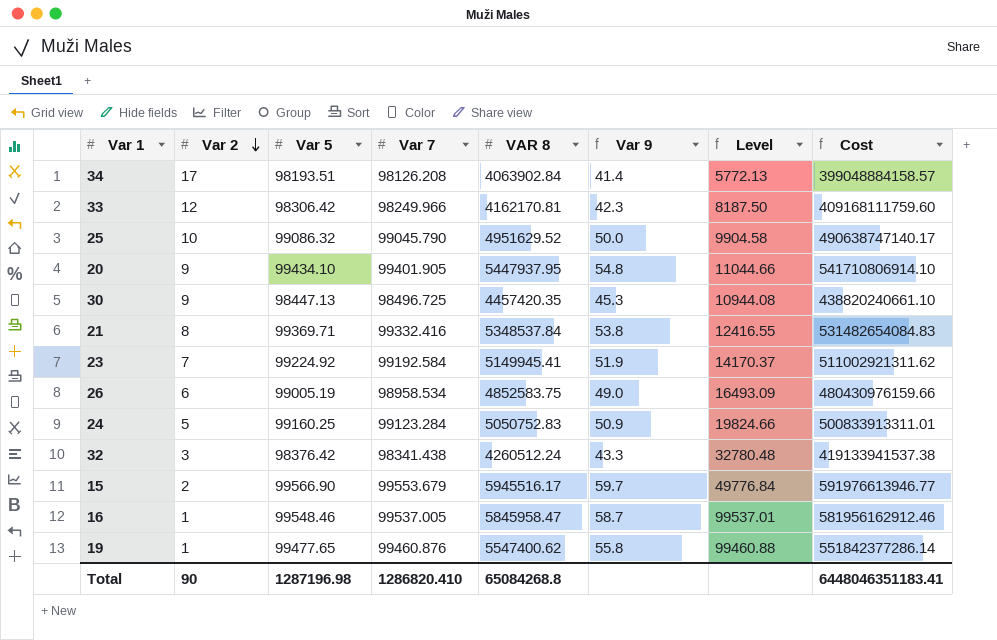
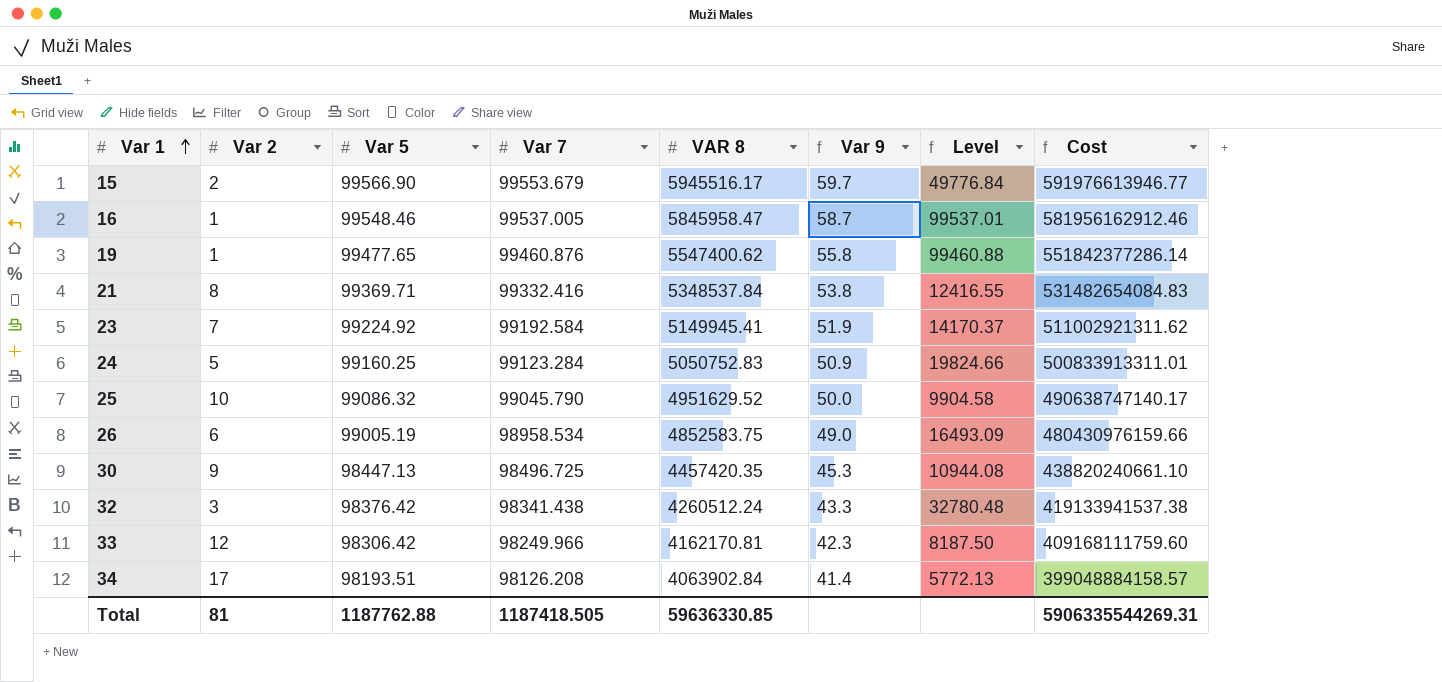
row order: Var 2 descending -> Var 1 ascending
row 20: 9 | 99434.10 | 99401.905 | 5447937.95 | 54.8 | 11044.66 | 541710806914.10 -> none
Total | Var 2: 90 -> 81
Total | Var 5: 1287196.98 -> 1187762.88
Total | Var 7: 1286820.410 -> 1187418.505
Total | VAR 8: 65084268.8 -> 59636330.85
Total | Cost: 6448046351183.41 -> 5906335544269.31

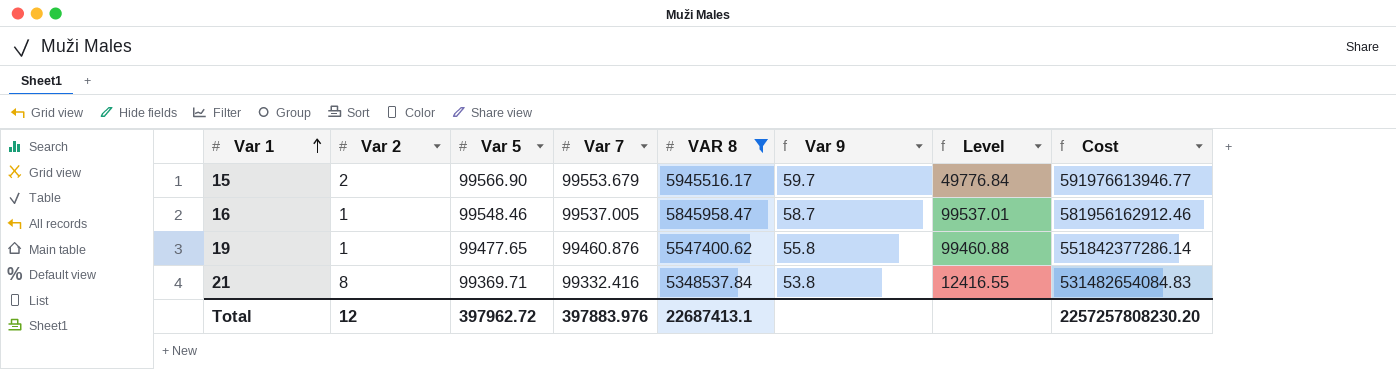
filter: none -> VAR 8 >= 5348537.84
Total | Var 2: 81 -> 12
Total | Var 5: 1187762.88 -> 397962.72
Total | Var 7: 1187418.505 -> 397883.976
Total | VAR 8: 59636330.85 -> 22687413.1
Total | Cost: 5906335544269.31 -> 2257257808230.20

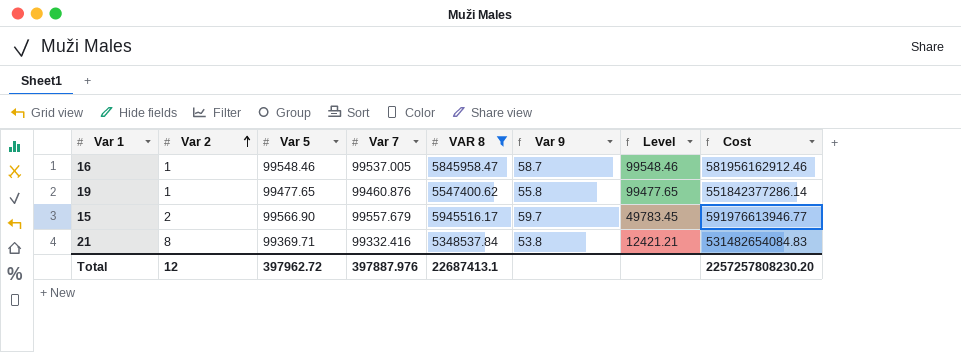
row order: Var 1 ascending -> Var 2 ascending
column Level | formula: [Var 7] / [Var 2] -> [Var 5] / [Var 2]
15 | Var 7: 99553.679 -> 99557.679
Total | Var 7: 397883.976 -> 397887.976

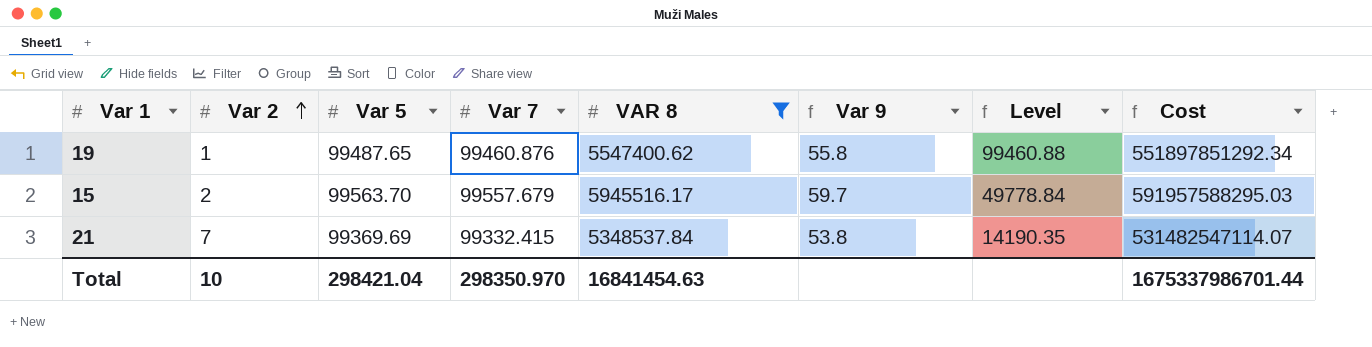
column Level | formula: [Var 5] / [Var 2] -> [Var 7] / [Var 2]
row 16: 1 | 99548.46 | 99537.005 | 5845958.47 | 58.7 | 99548.46 | 581956162912.46 -> none
19 | Var 5: 99477.65 -> 99487.65
19 | Cost: 551842377286.14 -> 551897851292.34
15 | Var 5: 99566.90 -> 99563.70
15 | Cost: 591976613946.77 -> 591957588295.03
21 | Var 2: 8 -> 7
21 | Var 5: 99369.71 -> 99369.69
21 | Var 7: 99332.416 -> 99332.415
21 | Cost: 531482654084.83 -> 531482547114.07
Total | Var 2: 12 -> 10
Total | Var 5: 397962.72 -> 298421.04
Total | Var 7: 397887.976 -> 298350.970
Total | VAR 8: 22687413.1 -> 16841454.63
Total | Cost: 2257257808230.20 -> 1675337986701.44

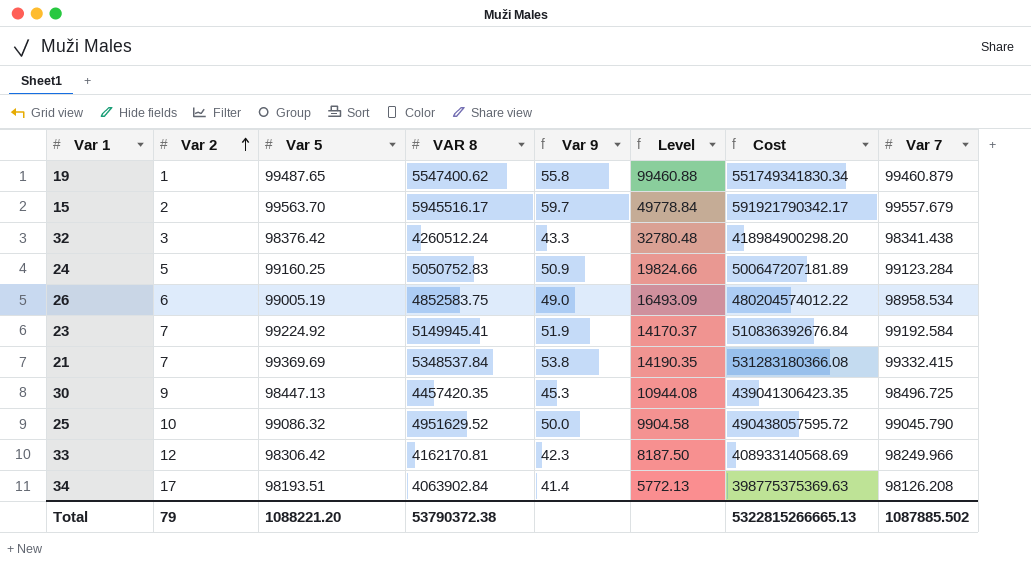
filter: VAR 8 >= 5348537.84 -> none
column Cost | formula: [Var 5] * [VAR 8] -> [VAR 8] * [Var 7]
column Var 7 | position: 4 -> 8
19 | Var 7: 99460.876 -> 99460.879
Total | Var 2: 10 -> 79
Total | Var 5: 298421.04 -> 1088221.20
Total | VAR 8: 16841454.63 -> 53790372.38
Total | Cost: 1675337986701.44 -> 5322815266665.13
Total | Var 7: 298350.970 -> 1087885.502

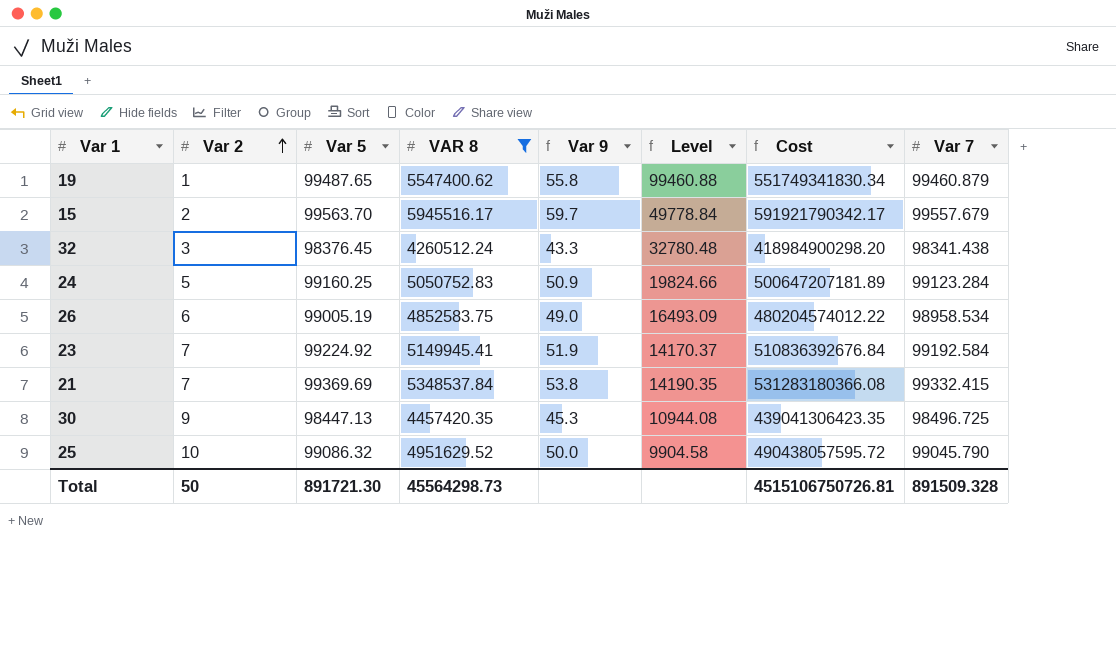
filter: none -> VAR 8 >= 4260512.24
32 | Var 5: 98376.42 -> 98376.45
Total | Var 2: 79 -> 50
Total | Var 5: 1088221.20 -> 891721.30
Total | VAR 8: 53790372.38 -> 45564298.73
Total | Cost: 5322815266665.13 -> 4515106750726.81
Total | Var 7: 1087885.502 -> 891509.328

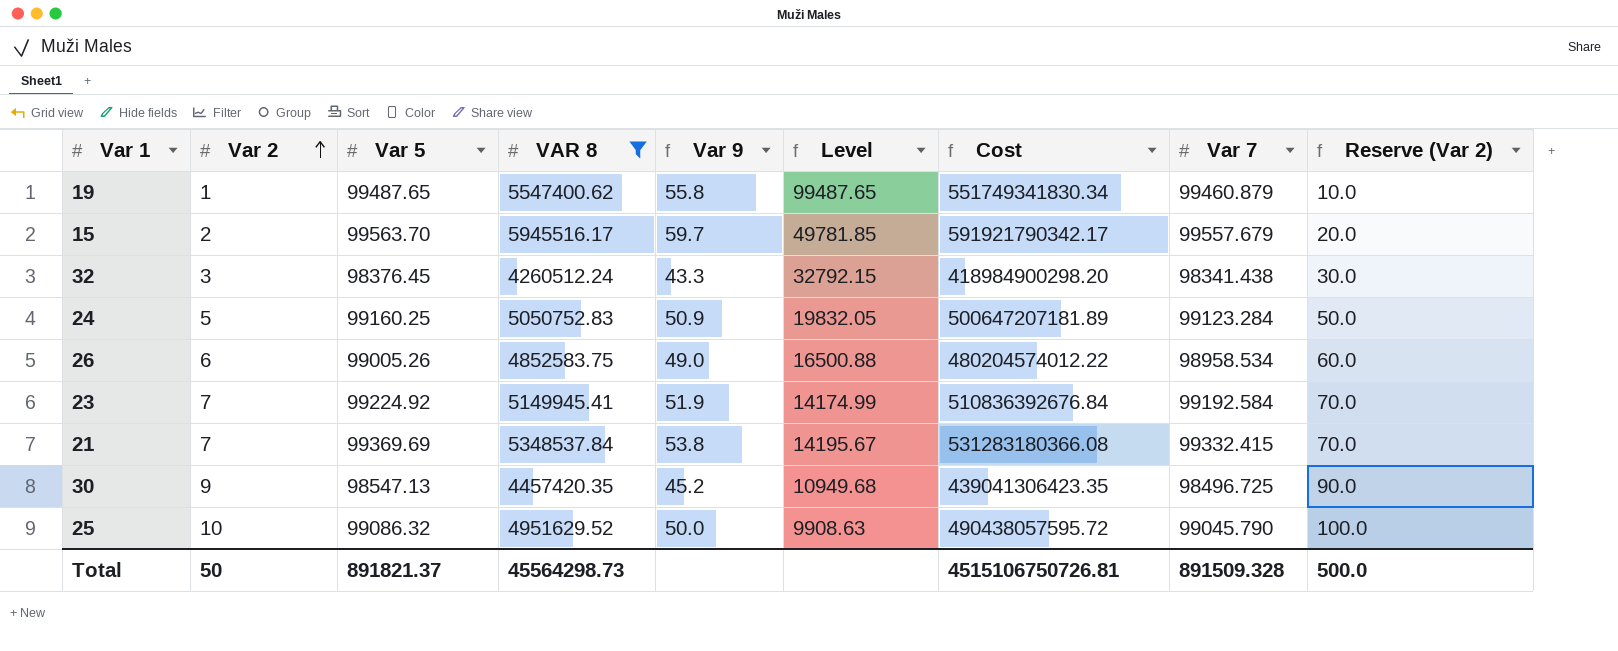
column Level | formula: [Var 7] / [Var 2] -> [Var 5] / [Var 2]
column Reserve (Var 2) | formula: none -> [Var 2] * 10
26 | Var 5: 99005.19 -> 99005.26
30 | Var 5: 98447.13 -> 98547.13
30 | Var 9: 45.3 -> 45.2
Total | Var 5: 891721.30 -> 891821.37

